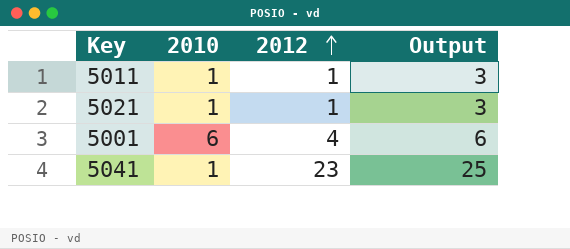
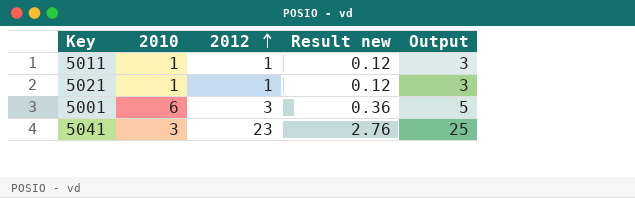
column Result new | formula: none -> [2012] * 0.12
5001 | 2012: 4 -> 3
5001 | Output: 6 -> 5
5041 | 2010: 1 -> 3

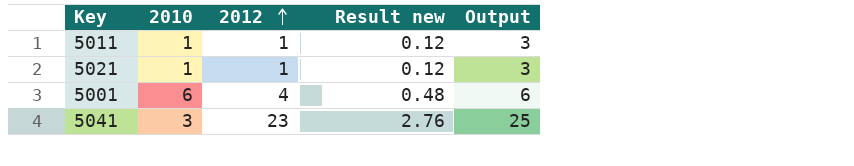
5001 | 2012: 3 -> 4
5001 | Result new: 0.36 -> 0.48
5001 | Output: 5 -> 6

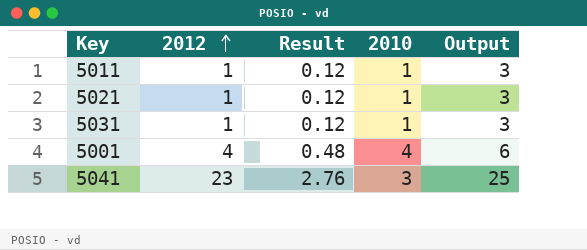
column name: Result new -> Result
column 2010 | position: 2 -> 4
row 5031: none -> 1 | 0.12 | 1 | 3
5001 | 2010: 6 -> 4

